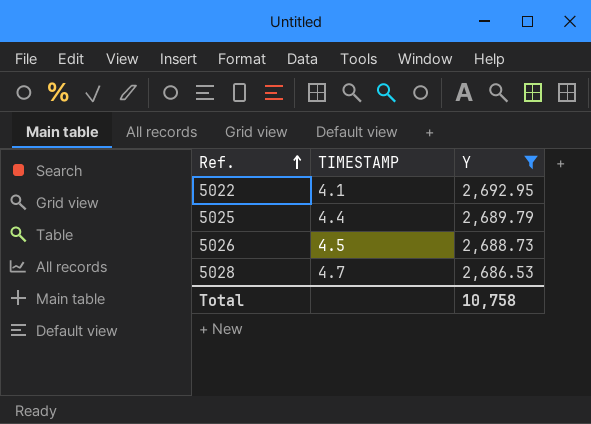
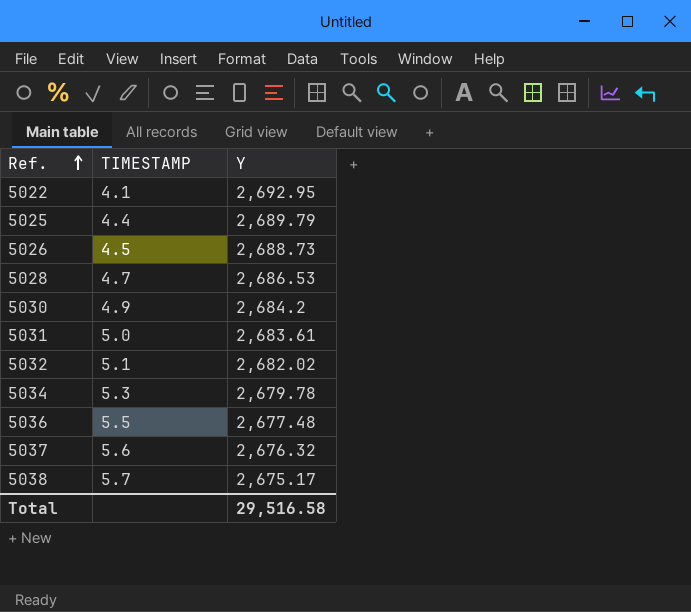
filter: Y >= 2,686.53 -> none
Total | Y: 10,758 -> 29,516.58

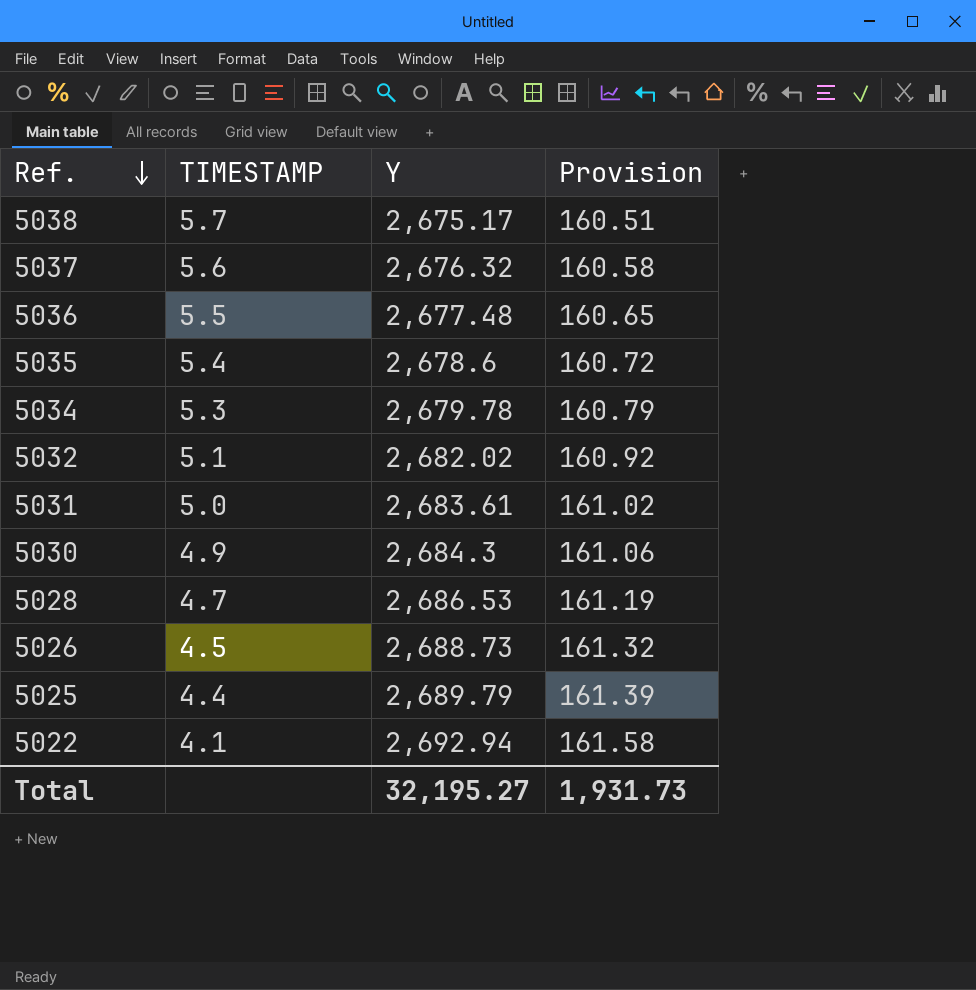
row order: Ref. ascending -> Ref. descending
column Provision | formula: none -> [Y] * 0.06
row 5035: none -> 5.4 | 2,678.6 | 160.72
5030 | Y: 2,684.2 -> 2,684.3
5022 | Y: 2,692.95 -> 2,692.94
Total | Y: 29,516.58 -> 32,195.27

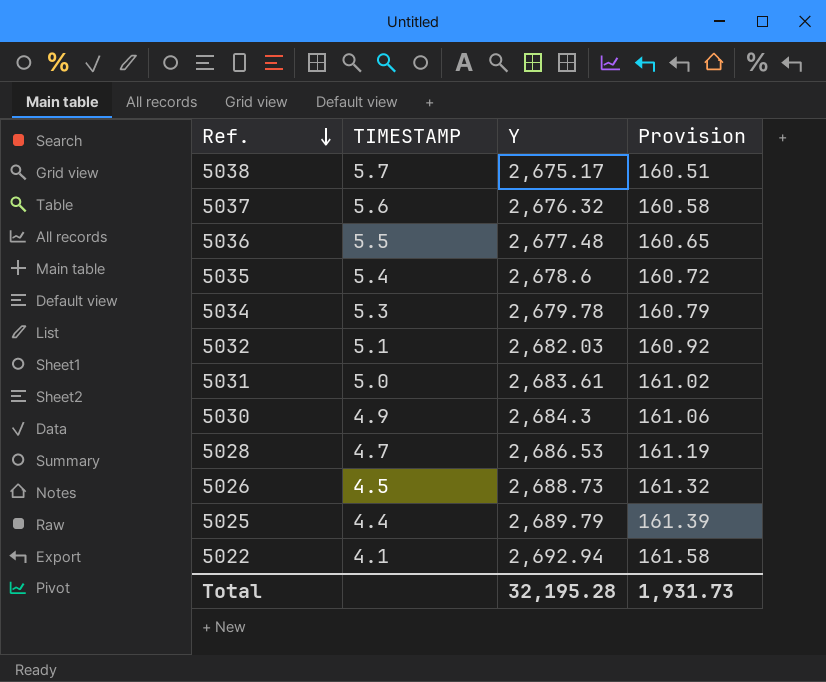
5032 | Y: 2,682.02 -> 2,682.03
Total | Y: 32,195.27 -> 32,195.28

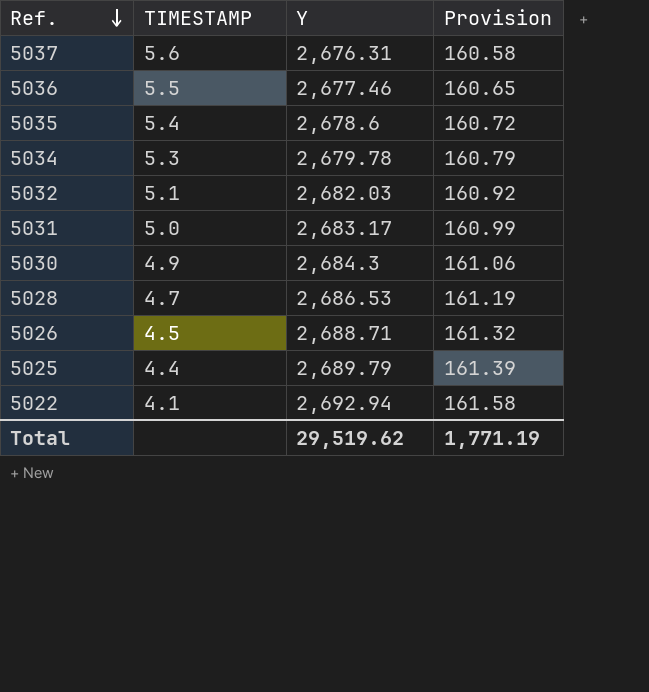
row 5038: 5.7 | 2,675.17 | 160.51 -> none
5037 | Y: 2,676.32 -> 2,676.31
5036 | Y: 2,677.48 -> 2,677.46
5031 | Y: 2,683.61 -> 2,683.17
5031 | Provision: 161.02 -> 160.99
5026 | Y: 2,688.73 -> 2,688.71
Total | Y: 32,195.28 -> 29,519.62
Total | Provision: 1,931.73 -> 1,771.19

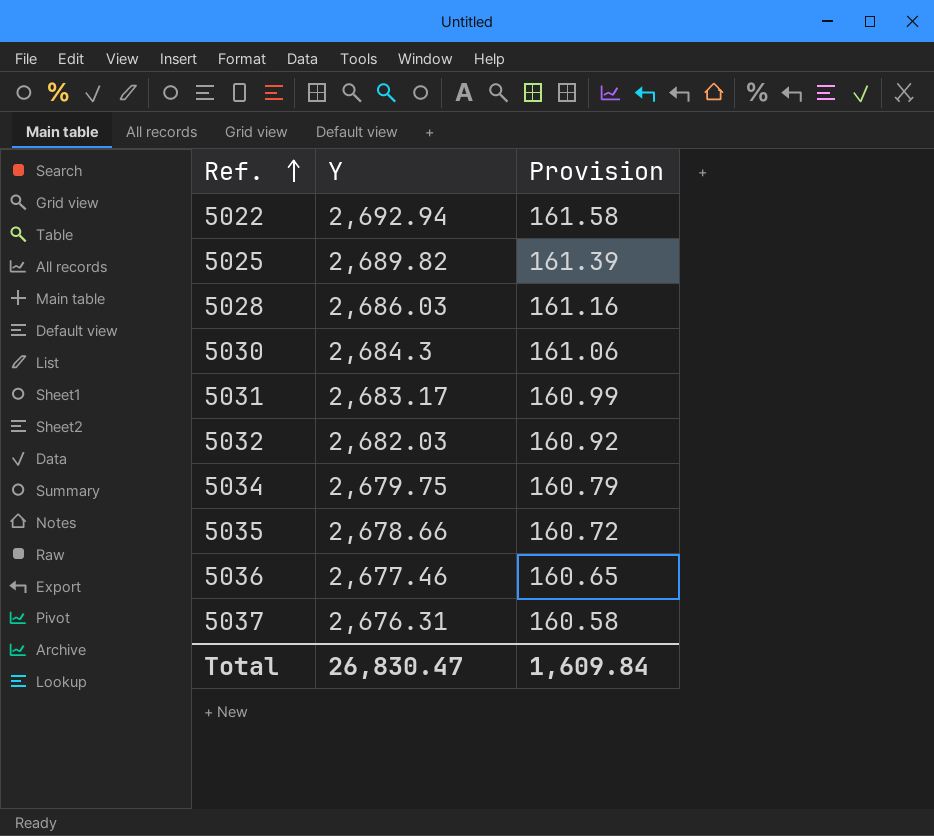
row order: Ref. descending -> Ref. ascending
column TIMESTAMP | position: 2 -> none
row 5026: 4.5 | 2,688.71 | 161.32 -> none
5025 | Y: 2,689.79 -> 2,689.82
5028 | Y: 2,686.53 -> 2,686.03
5028 | Provision: 161.19 -> 161.16
5034 | Y: 2,679.78 -> 2,679.75
5035 | Y: 2,678.6 -> 2,678.66
Total | Y: 29,519.62 -> 26,830.47
Total | Provision: 1,771.19 -> 1,609.84

